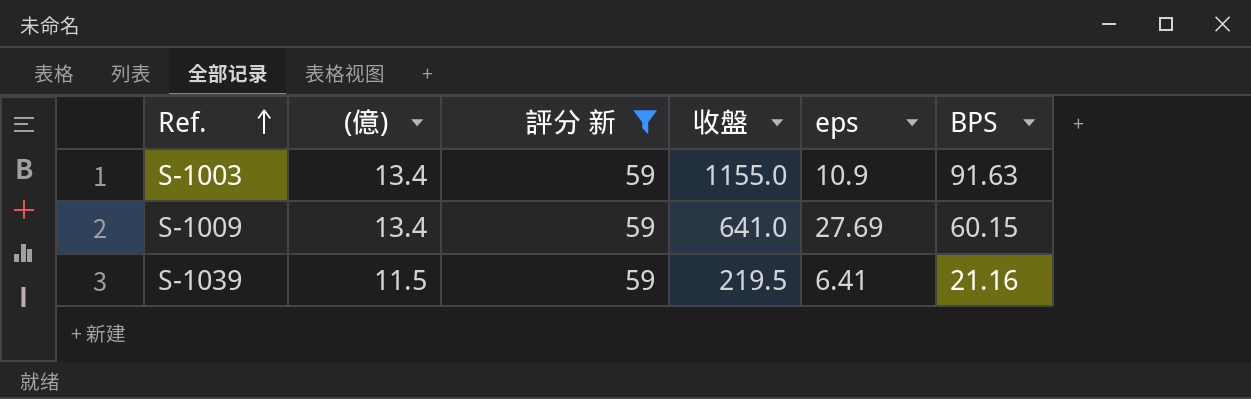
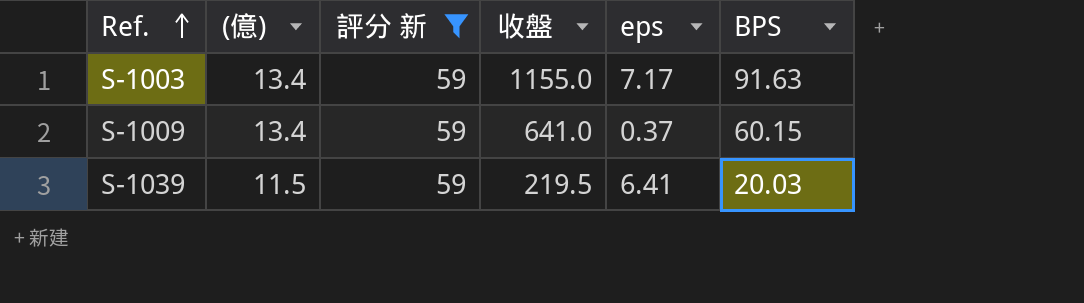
S-1003 | eps: 10.9 -> 7.17
S-1009 | eps: 27.69 -> 0.37
S-1039 | BPS: 21.16 -> 20.03

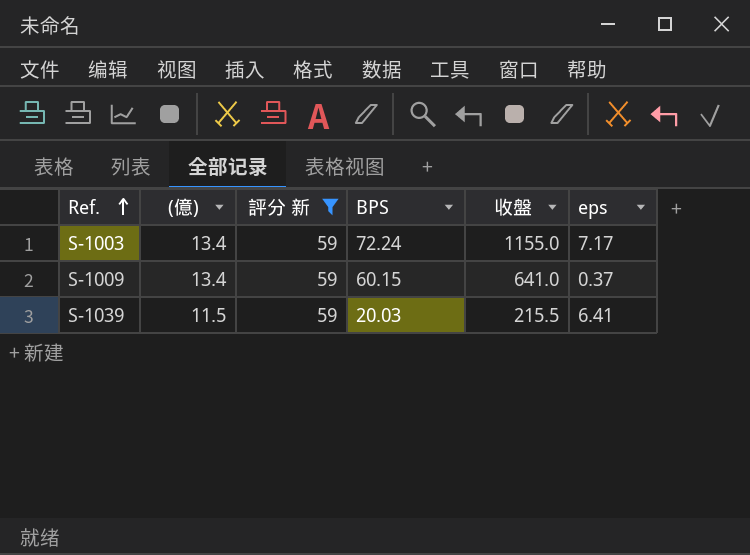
column BPS | position: 6 -> 4
S-1003 | BPS: 91.63 -> 72.24
S-1039 | 收盤: 219.5 -> 215.5

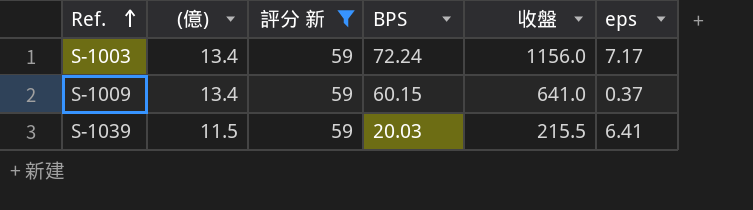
S-1003 | 收盤: 1155.0 -> 1156.0

